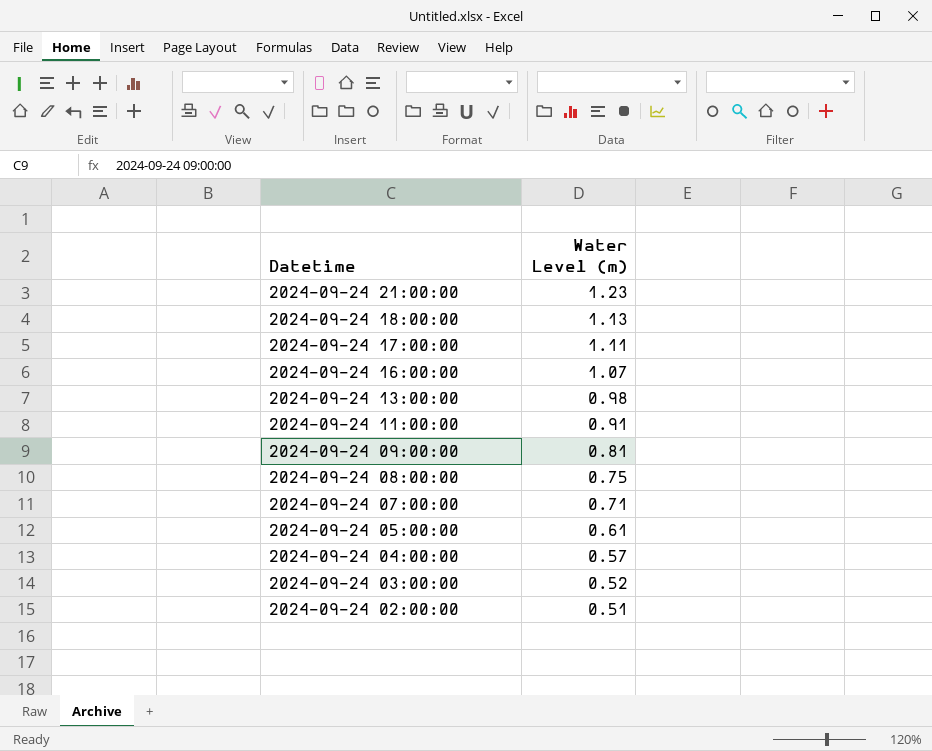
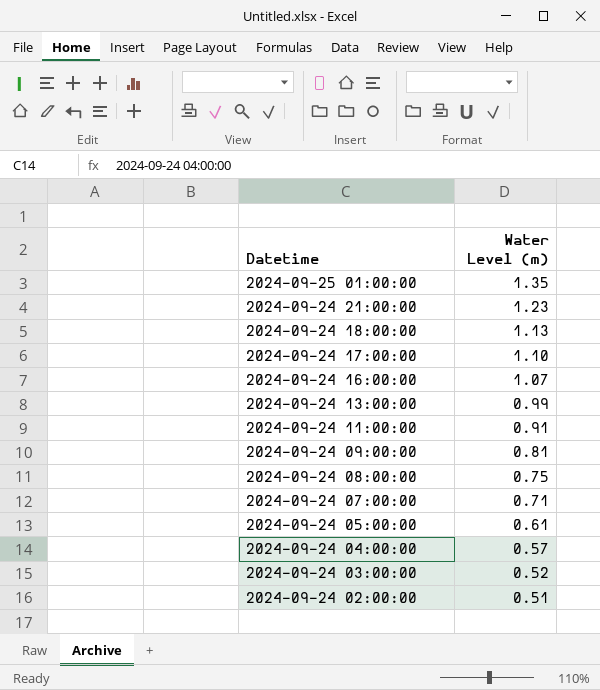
row 2024-09-25 01:00:00: none -> 1.35
2024-09-24 17:00:00 | Water Level (m): 1.11 -> 1.10
2024-09-24 13:00:00 | Water Level (m): 0.98 -> 0.99

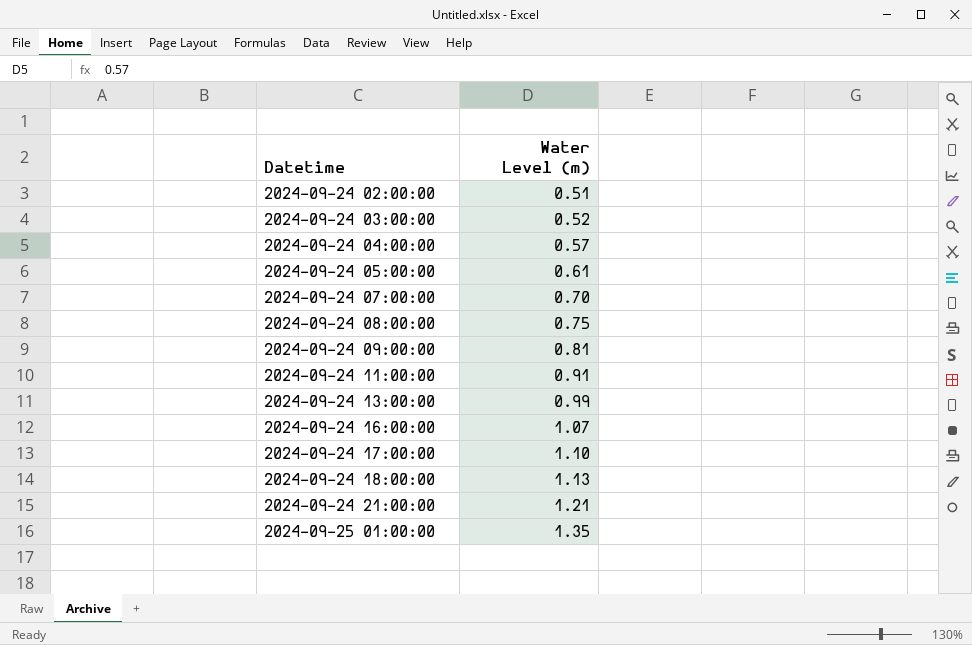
row order: Datetime descending -> Datetime ascending
2024-09-24 07:00:00 | Water Level (m): 0.71 -> 0.70
2024-09-24 21:00:00 | Water Level (m): 1.23 -> 1.21

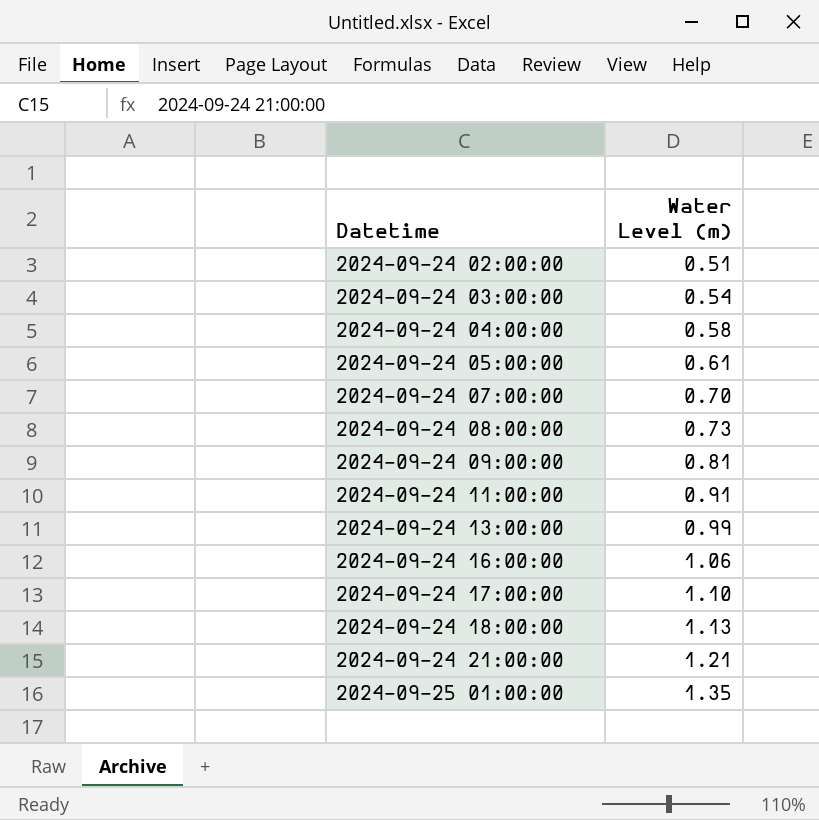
2024-09-24 03:00:00 | Water Level (m): 0.52 -> 0.54
2024-09-24 04:00:00 | Water Level (m): 0.57 -> 0.58
2024-09-24 08:00:00 | Water Level (m): 0.75 -> 0.73
2024-09-24 16:00:00 | Water Level (m): 1.07 -> 1.06

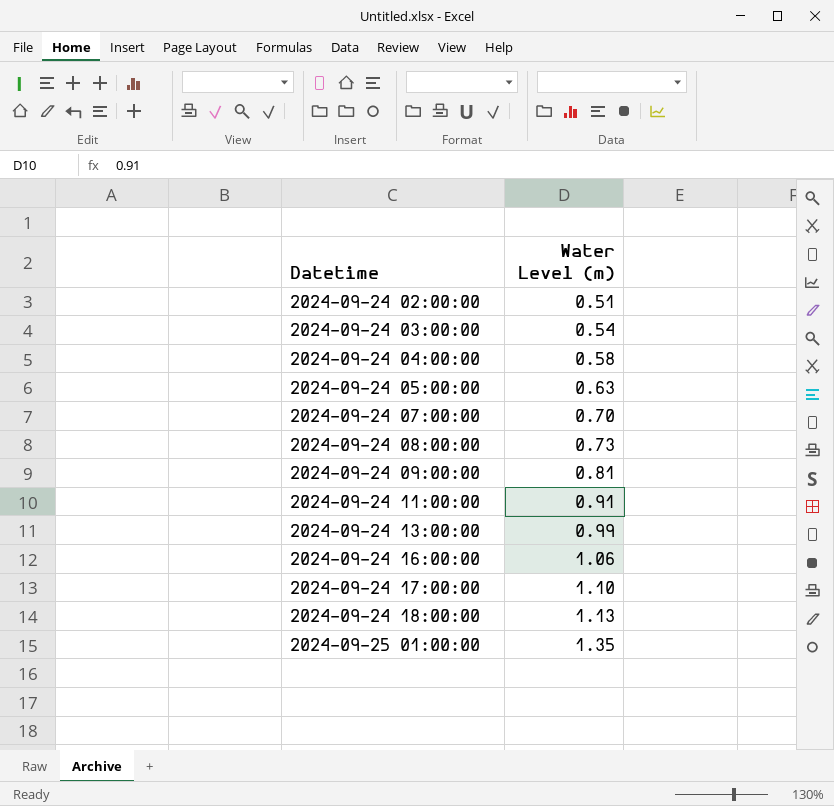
row 2024-09-24 21:00:00: 1.21 -> none
2024-09-24 05:00:00 | Water Level (m): 0.61 -> 0.63

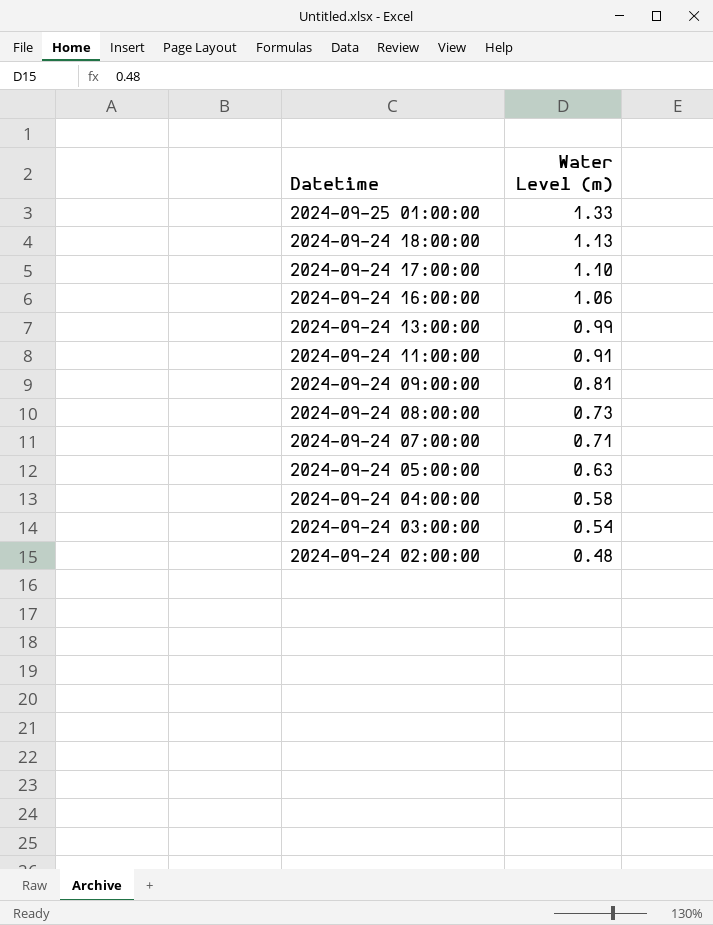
row order: Datetime ascending -> Datetime descending
2024-09-25 01:00:00 | Water Level (m): 1.35 -> 1.33
2024-09-24 07:00:00 | Water Level (m): 0.70 -> 0.71
2024-09-24 02:00:00 | Water Level (m): 0.51 -> 0.48

